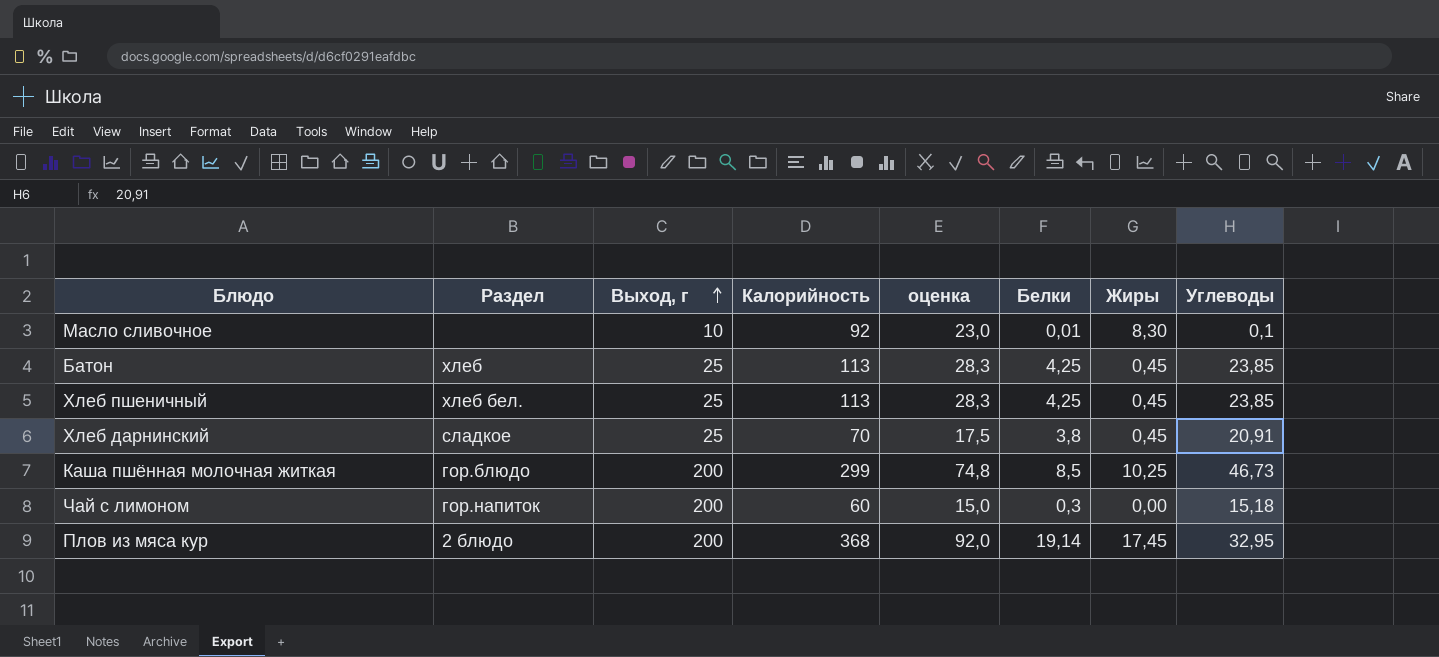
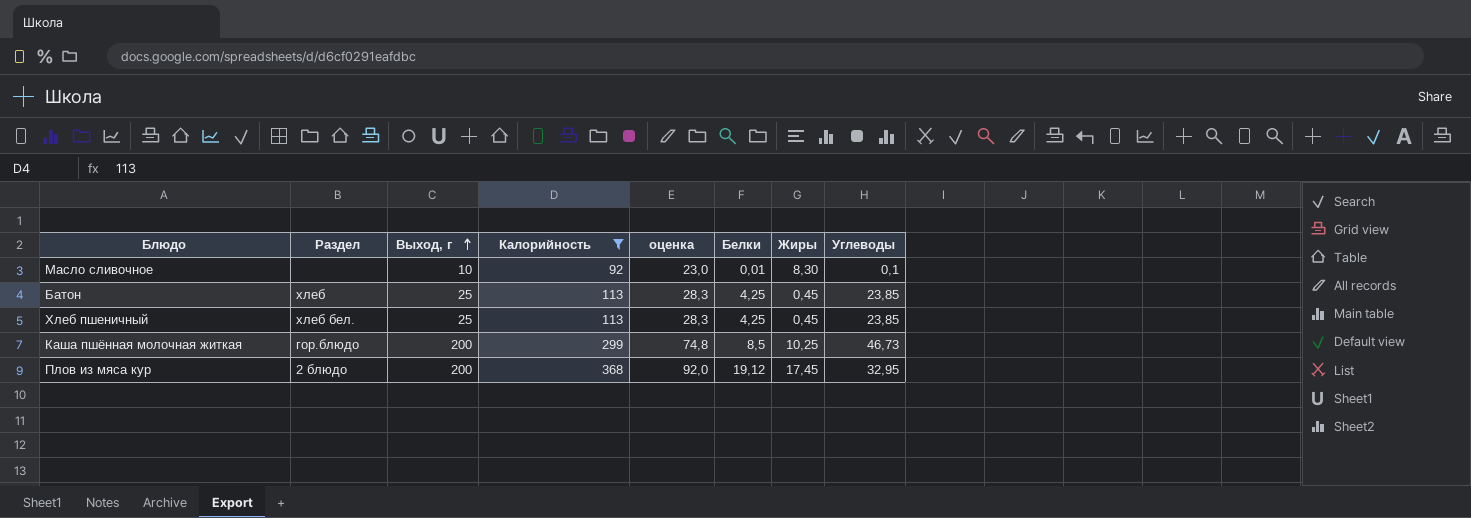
filter: none -> Калорийность >= 92
Плов из мяса кур | Белки: 19,14 -> 19,12

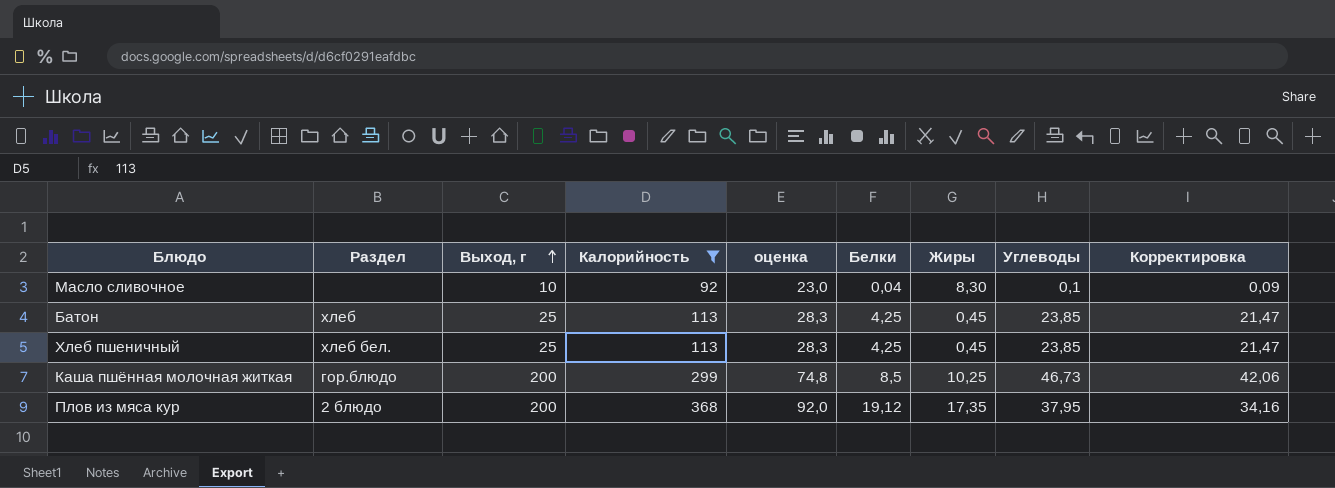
column Корректировка | formula: none -> [Углеводы] * 0,9
Масло сливочное | Белки: 0,01 -> 0,04
Плов из мяса кур | Жиры: 17,45 -> 17,35
Плов из мяса кур | Углеводы: 32,95 -> 37,95

